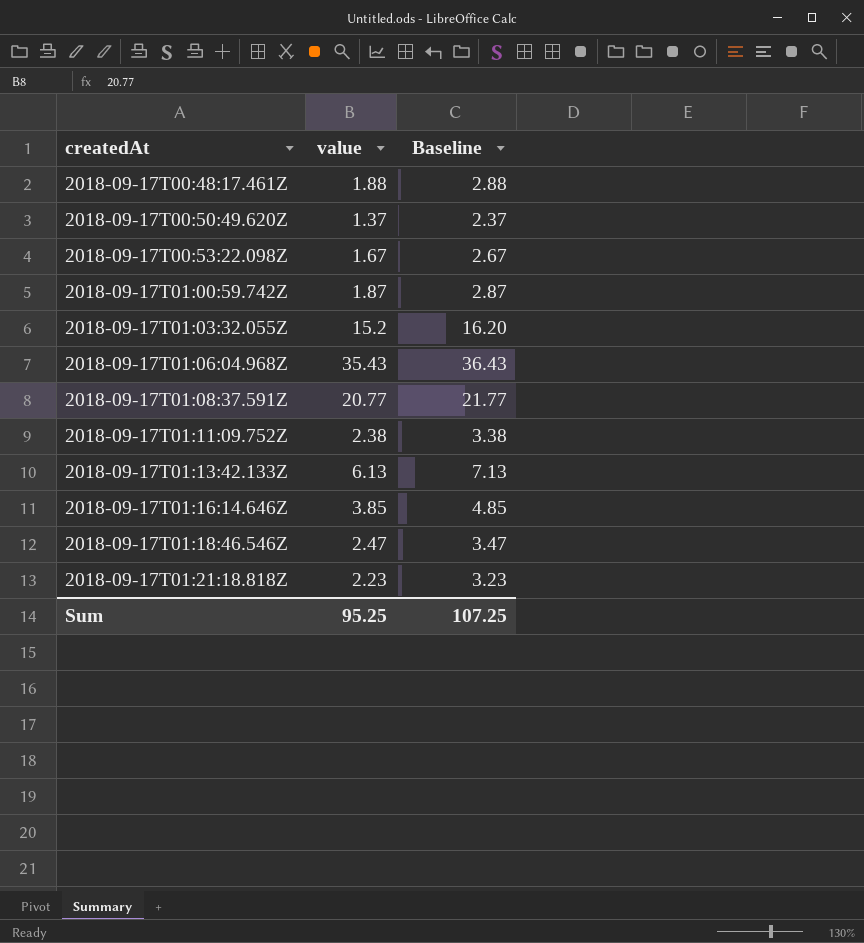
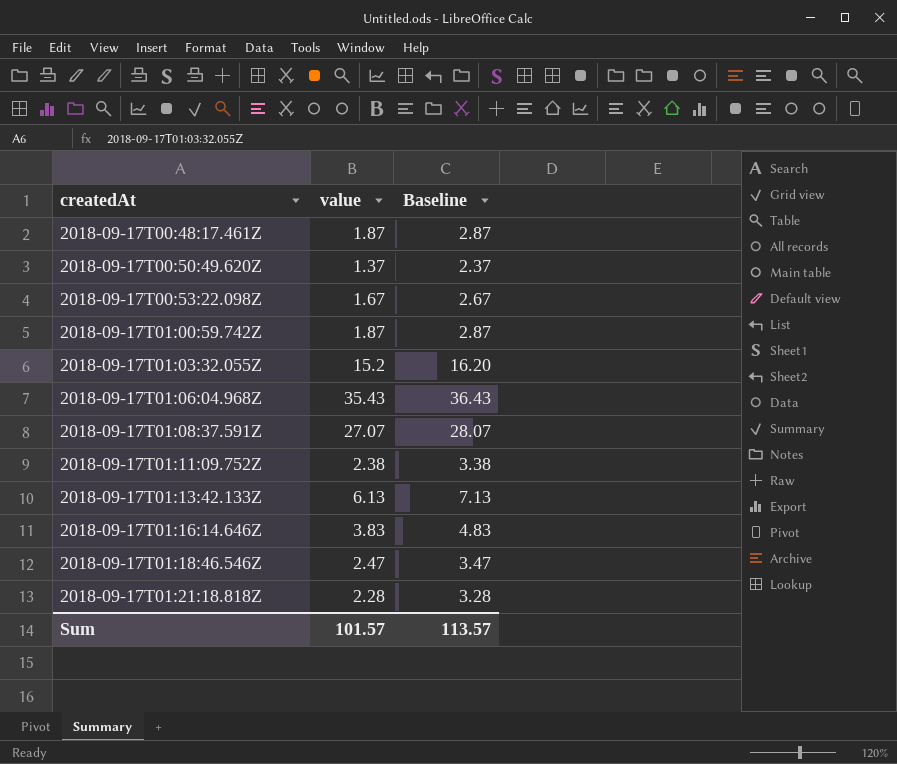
2018-09-17T00:48:17.461Z | value: 1.88 -> 1.87
2018-09-17T00:48:17.461Z | Baseline: 2.88 -> 2.87
2018-09-17T01:08:37.591Z | value: 20.77 -> 27.07
2018-09-17T01:08:37.591Z | Baseline: 21.77 -> 28.07
2018-09-17T01:16:14.646Z | value: 3.85 -> 3.83
2018-09-17T01:16:14.646Z | Baseline: 4.85 -> 4.83
2018-09-17T01:21:18.818Z | value: 2.23 -> 2.28
2018-09-17T01:21:18.818Z | Baseline: 3.23 -> 3.28
Sum | value: 95.25 -> 101.57
Sum | Baseline: 107.25 -> 113.57

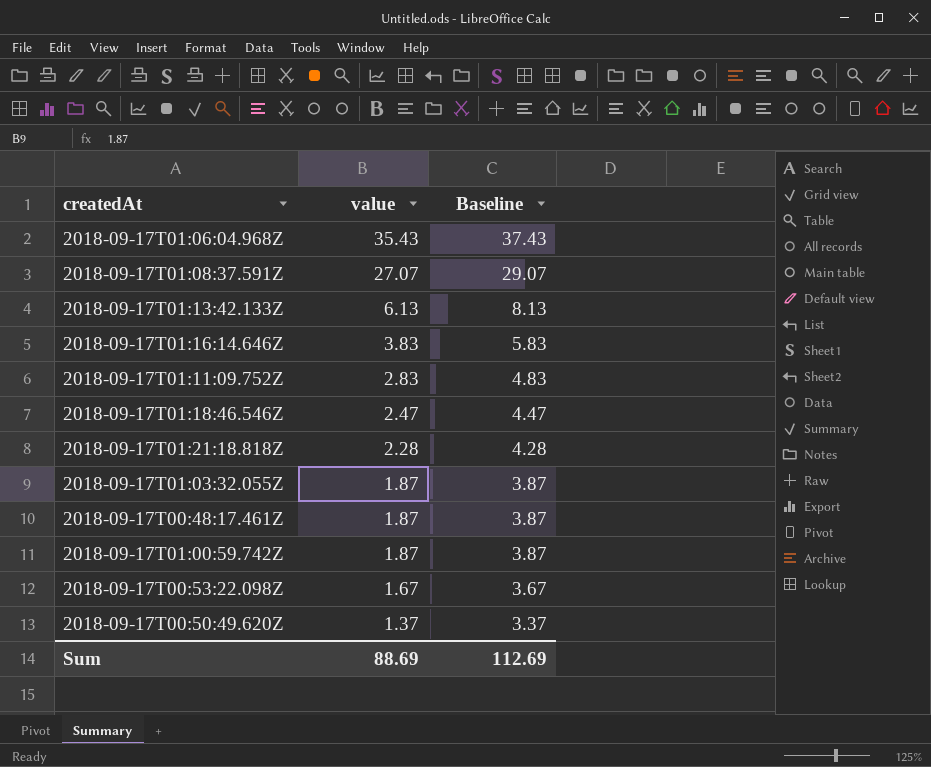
row order: createdAt ascending -> value descending
column Baseline | formula: [value] + 1 -> [value] + 2
2018-09-17T01:11:09.752Z | value: 2.38 -> 2.83
2018-09-17T01:03:32.055Z | value: 15.2 -> 1.87
Sum | value: 101.57 -> 88.69
Sum | Baseline: 113.57 -> 112.69

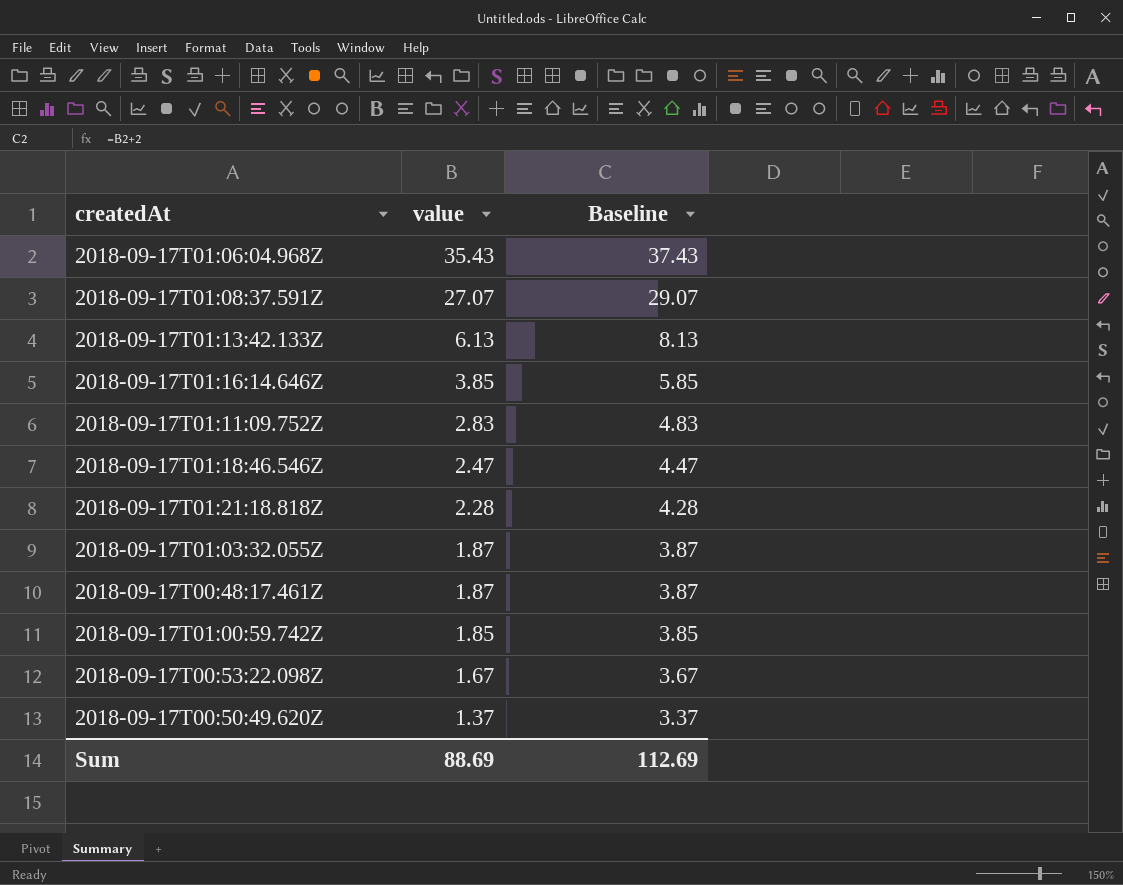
2018-09-17T01:16:14.646Z | value: 3.83 -> 3.85
2018-09-17T01:16:14.646Z | Baseline: 5.83 -> 5.85
2018-09-17T01:00:59.742Z | value: 1.87 -> 1.85
2018-09-17T01:00:59.742Z | Baseline: 3.87 -> 3.85

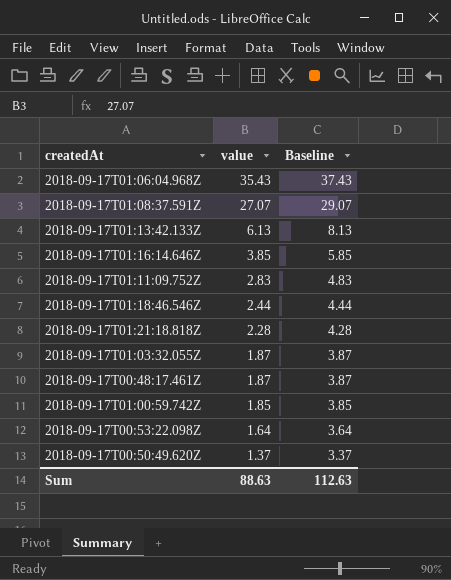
2018-09-17T01:18:46.546Z | value: 2.47 -> 2.44
2018-09-17T01:18:46.546Z | Baseline: 4.47 -> 4.44
2018-09-17T00:53:22.098Z | value: 1.67 -> 1.64
2018-09-17T00:53:22.098Z | Baseline: 3.67 -> 3.64
Sum | value: 88.69 -> 88.63
Sum | Baseline: 112.69 -> 112.63

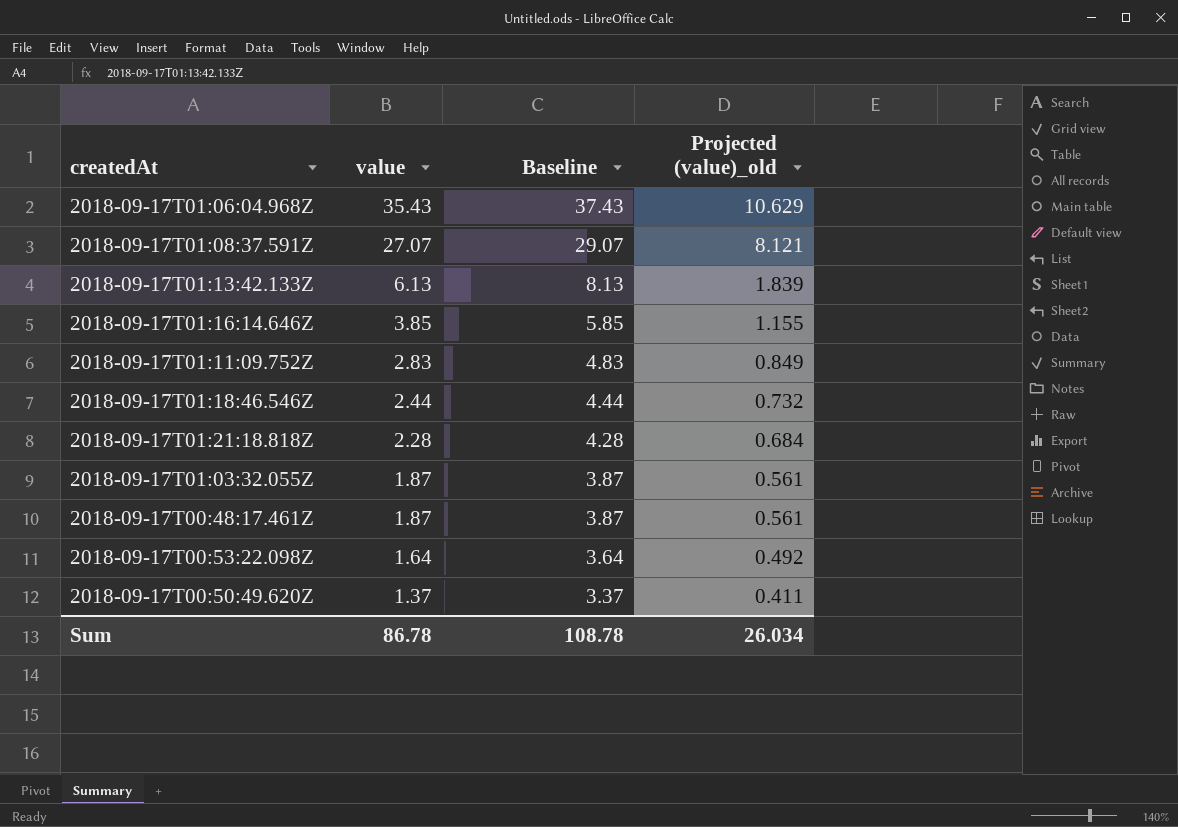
column Projected (value)_old | formula: none -> [value] * 0.3
row 2018-09-17T01:00:59.742Z: 1.85 | 3.85 -> none
Sum | value: 88.63 -> 86.78
Sum | Baseline: 112.63 -> 108.78

